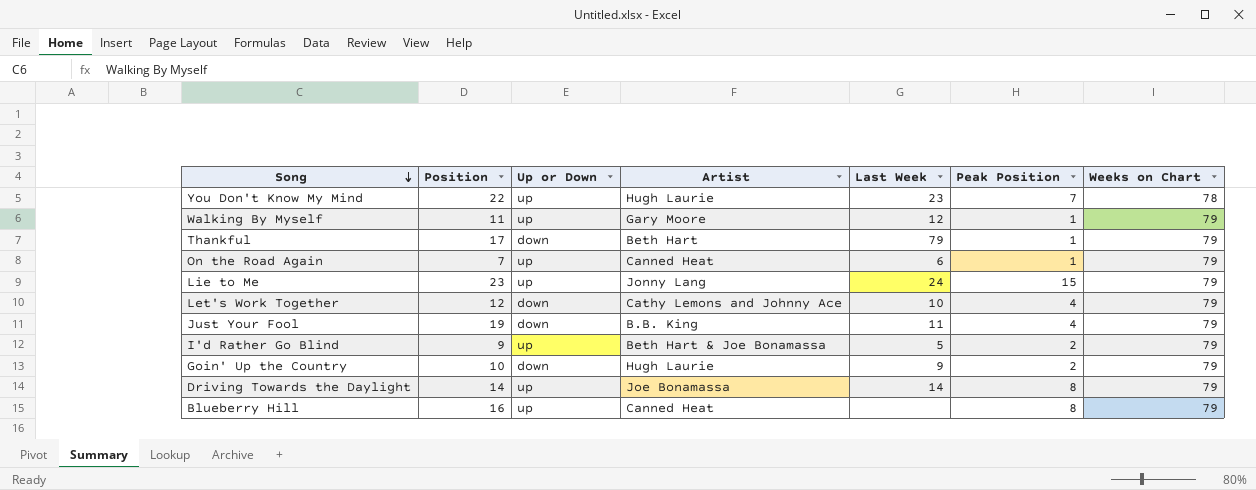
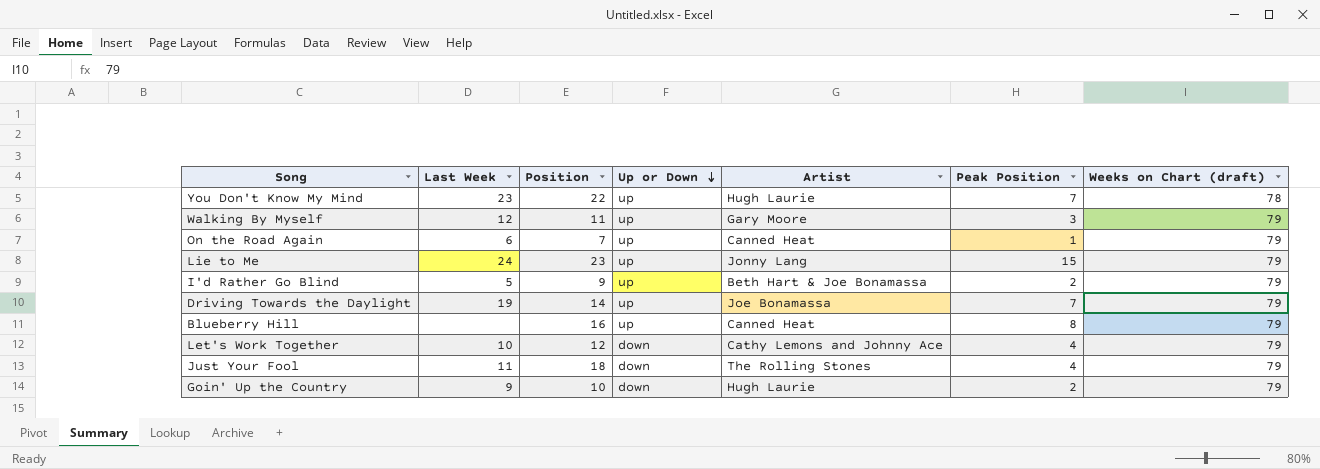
row order: Song descending -> Up or Down descending
column Last Week | position: 5 -> 2
column name: Weeks on Chart -> Weeks on Chart (draft)
row Thankful: 17 | down | Beth Hart | 79 | 1 | 79 -> none
Walking By Myself | Peak Position: 1 -> 3
Driving Towards the Daylight | Last Week: 14 -> 19
Driving Towards the Daylight | Peak Position: 8 -> 7
Just Your Fool | Position: 19 -> 18
Just Your Fool | Artist: B.B. King -> The Rolling Stones

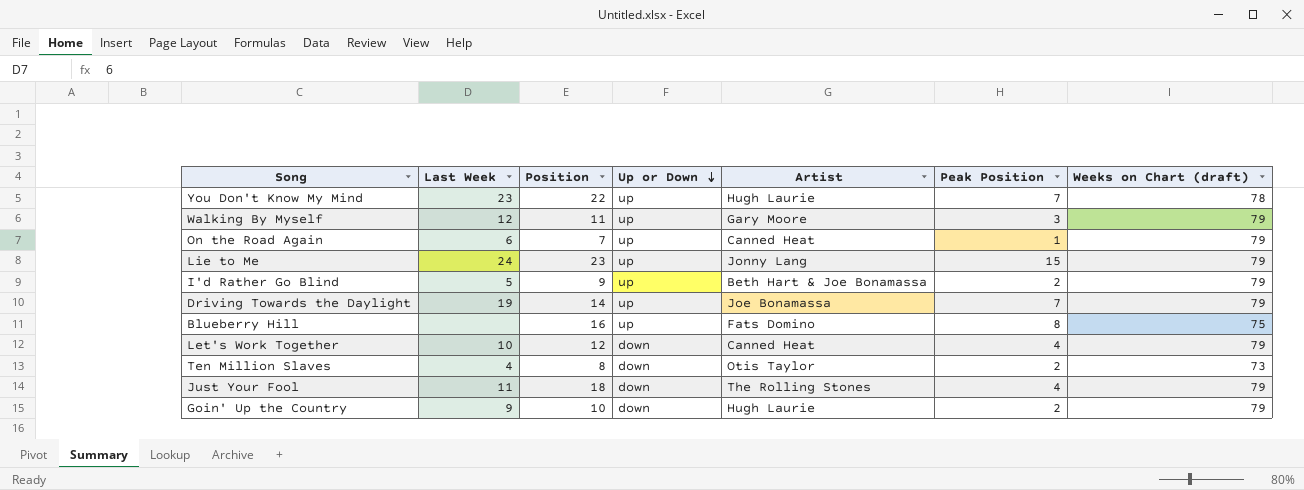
Blueberry Hill | Artist: Canned Heat -> Fats Domino
Blueberry Hill | Weeks on Chart (draft): 79 -> 75
Let's Work Together | Artist: Cathy Lemons and Johnny Ace -> Canned Heat
row Ten Million Slaves: none -> 4 | 8 | down | Otis Taylor | 2 | 73

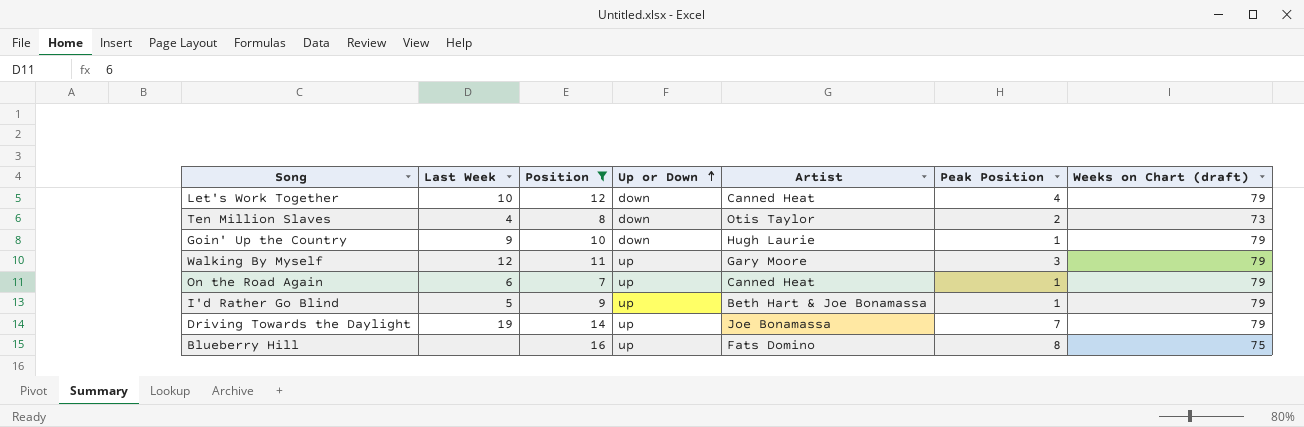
filter: none -> Position <= 16
row order: Up or Down descending -> Up or Down ascending
Goin' Up the Country | Peak Position: 2 -> 1
I'd Rather Go Blind | Peak Position: 2 -> 1

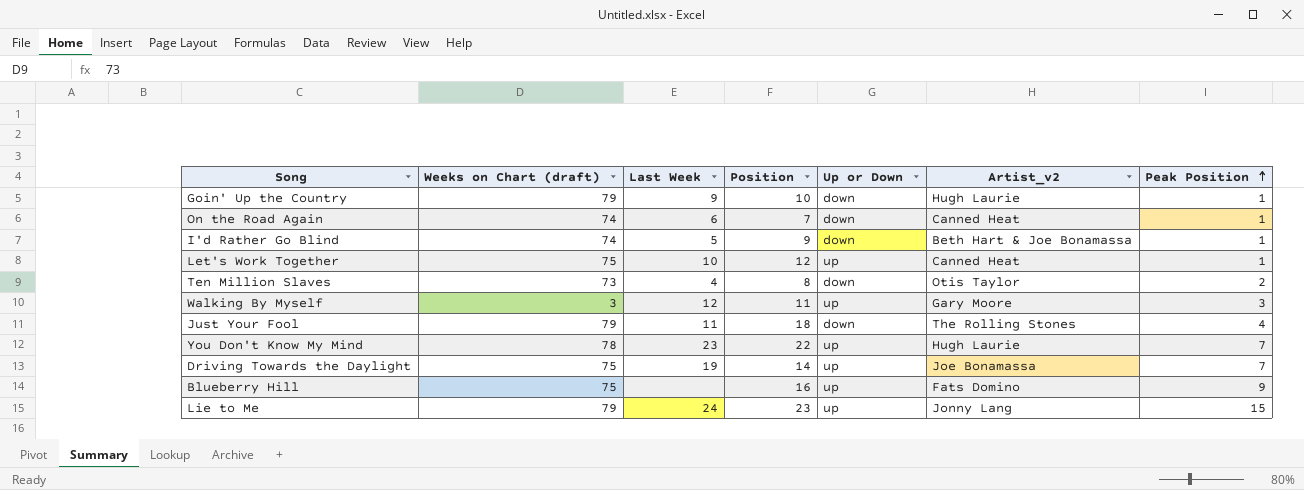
filter: Position <= 16 -> none
row order: Up or Down ascending -> Peak Position ascending
column Weeks on Chart (draft) | position: 7 -> 2
column name: Artist -> Artist_v2
On the Road Again | Weeks on Chart (draft): 79 -> 74
On the Road Again | Up or Down: up -> down
I'd Rather Go Blind | Weeks on Chart (draft): 79 -> 74
I'd Rather Go Blind | Up or Down: up -> down
Let's Work Together | Weeks on Chart (draft): 79 -> 75
Let's Work Together | Up or Down: down -> up
Let's Work Together | Peak Position: 4 -> 1
Walking By Myself | Weeks on Chart (draft): 79 -> 3
Driving Towards the Daylight | Weeks on Chart (draft): 79 -> 75
Blueberry Hill | Peak Position: 8 -> 9

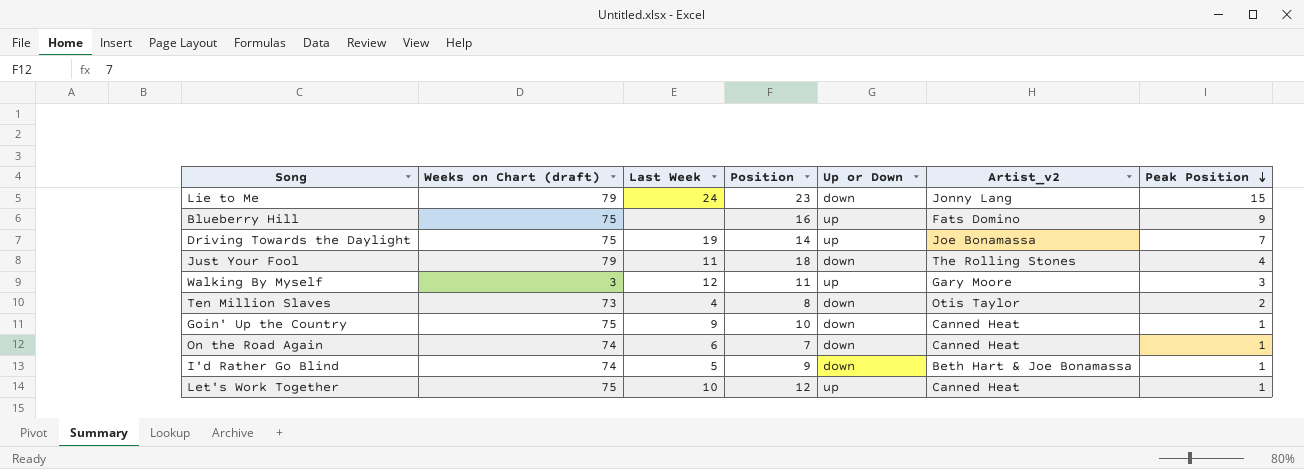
row order: Peak Position ascending -> Peak Position descending
row You Don't Know My Mind: 78 | 23 | 22 | up | Hugh Laurie | 7 -> none
Lie to Me | Up or Down: up -> down
Goin' Up the Country | Weeks on Chart (draft): 79 -> 75
Goin' Up the Country | Artist_v2: Hugh Laurie -> Canned Heat

